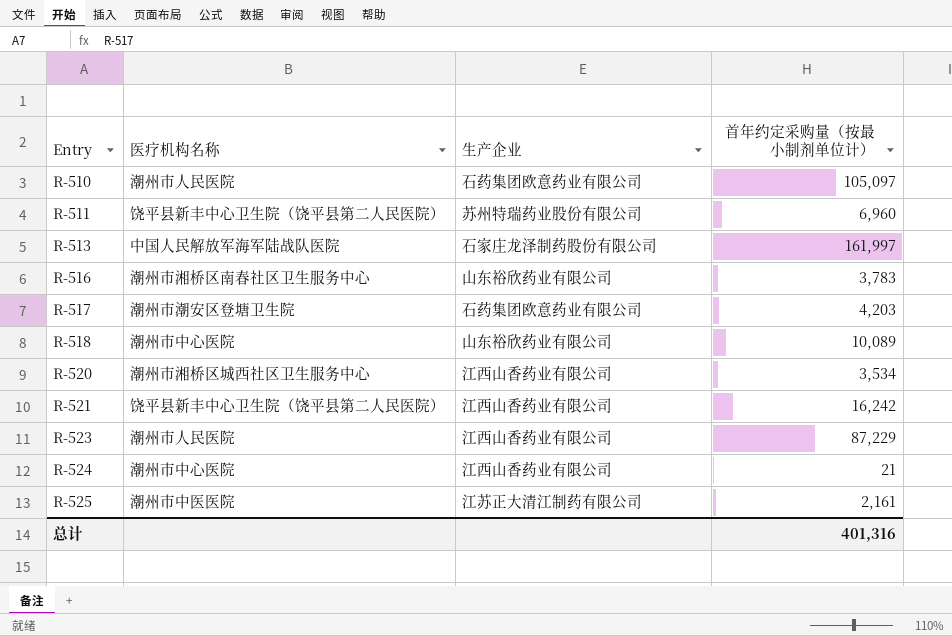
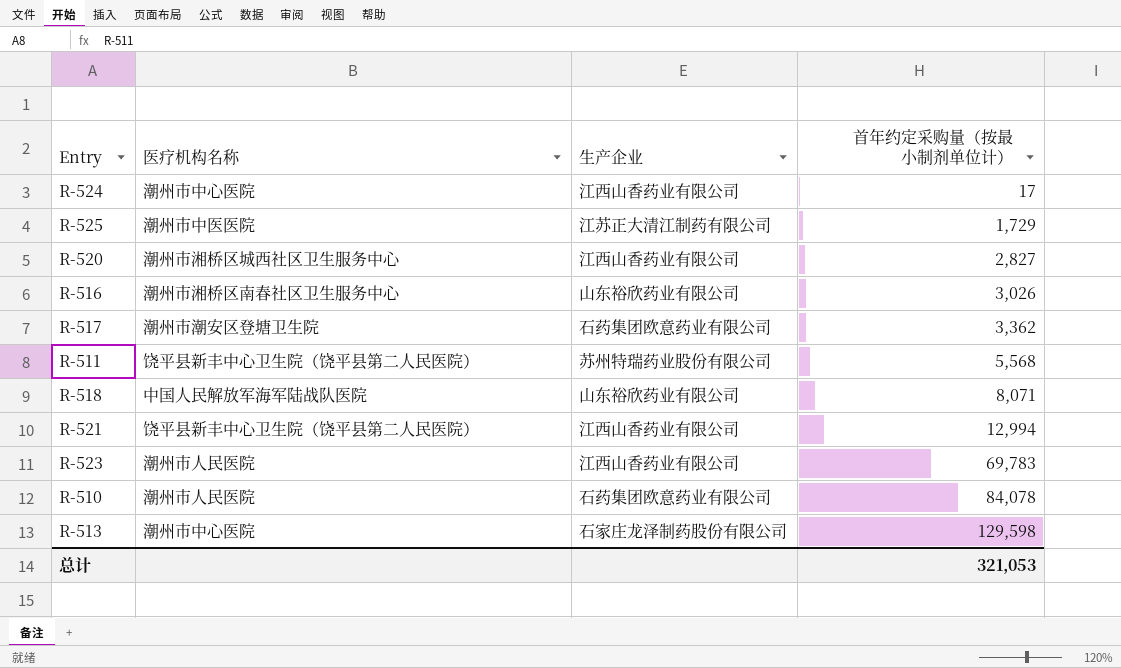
row order: Entry ascending -> 首年约定采购量（按最小制剂单位计） ascending
R-524 | 首年约定采购量（按最小制剂单位计）: 21 -> 17
R-525 | 首年约定采购量（按最小制剂单位计）: 2,161 -> 1,729
R-520 | 首年约定采购量（按最小制剂单位计）: 3,534 -> 2,827
R-516 | 首年约定采购量（按最小制剂单位计）: 3,783 -> 3,026
R-517 | 首年约定采购量（按最小制剂单位计）: 4,203 -> 3,362
R-511 | 首年约定采购量（按最小制剂单位计）: 6,960 -> 5,568
R-518 | 医疗机构名称: 潮州市中心医院 -> 中国人民解放军海军陆战队医院
R-518 | 首年约定采购量（按最小制剂单位计）: 10,089 -> 8,071
R-521 | 首年约定采购量（按最小制剂单位计）: 16,242 -> 12,994
R-523 | 首年约定采购量（按最小制剂单位计）: 87,229 -> 69,783
R-510 | 首年约定采购量（按最小制剂单位计）: 105,097 -> 84,078
R-513 | 医疗机构名称: 中国人民解放军海军陆战队医院 -> 潮州市中心医院
R-513 | 首年约定采购量（按最小制剂单位计）: 161,997 -> 129,598
总计 | 首年约定采购量（按最小制剂单位计）: 401,316 -> 321,053

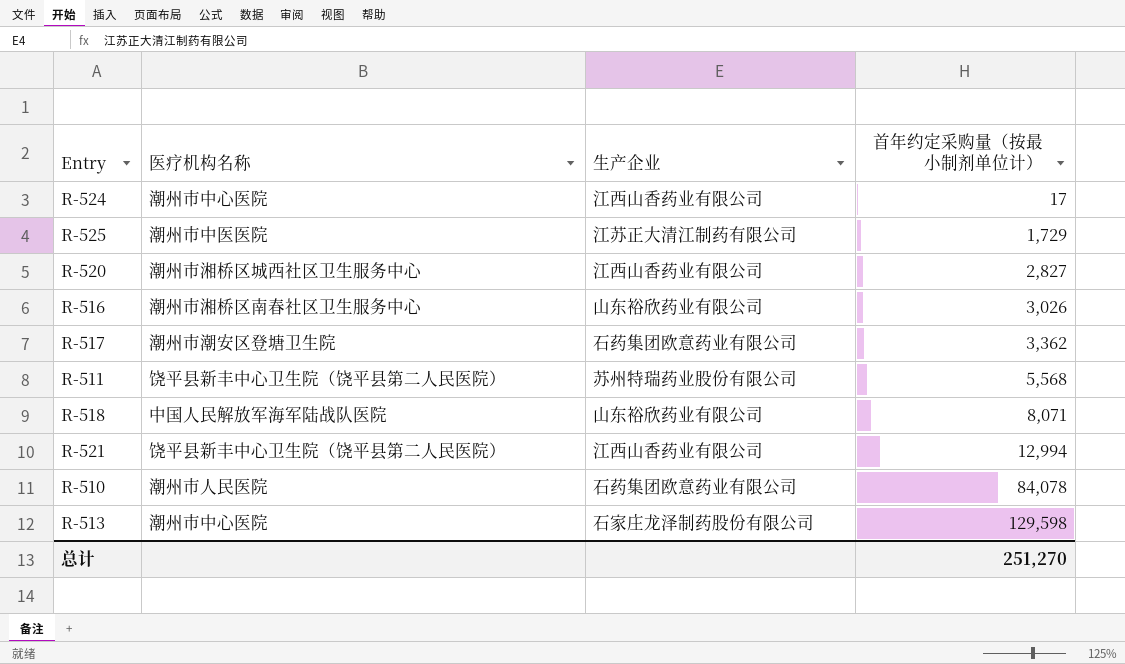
row R-523: 潮州市人民医院 | 江西山香药业有限公司 | 69,783 -> none
总计 | 首年约定采购量（按最小制剂单位计）: 321,053 -> 251,270

